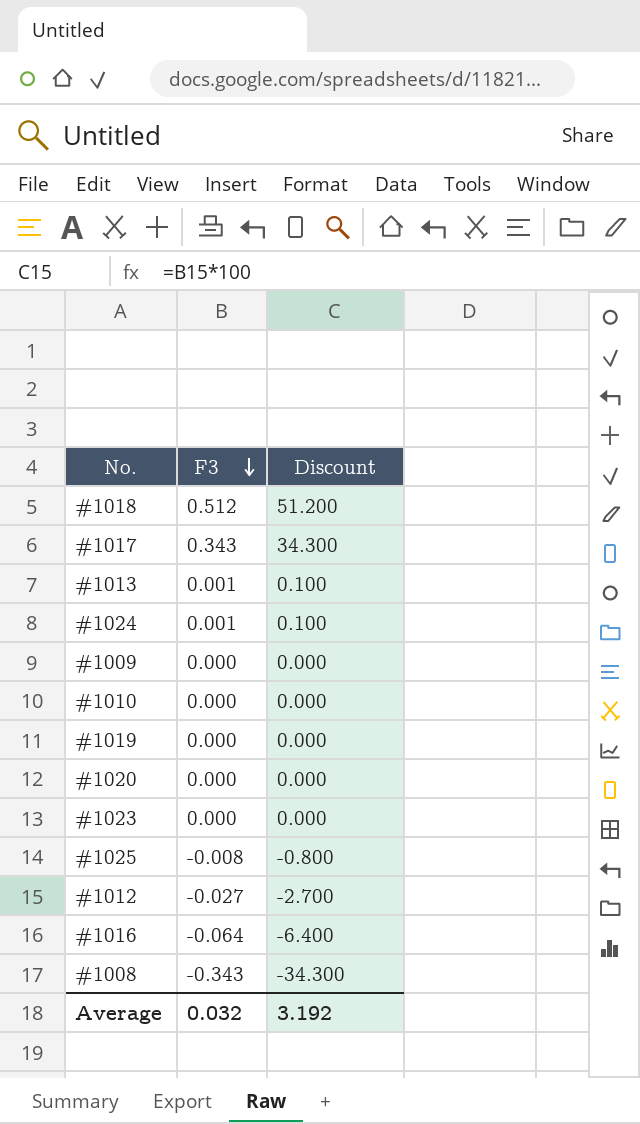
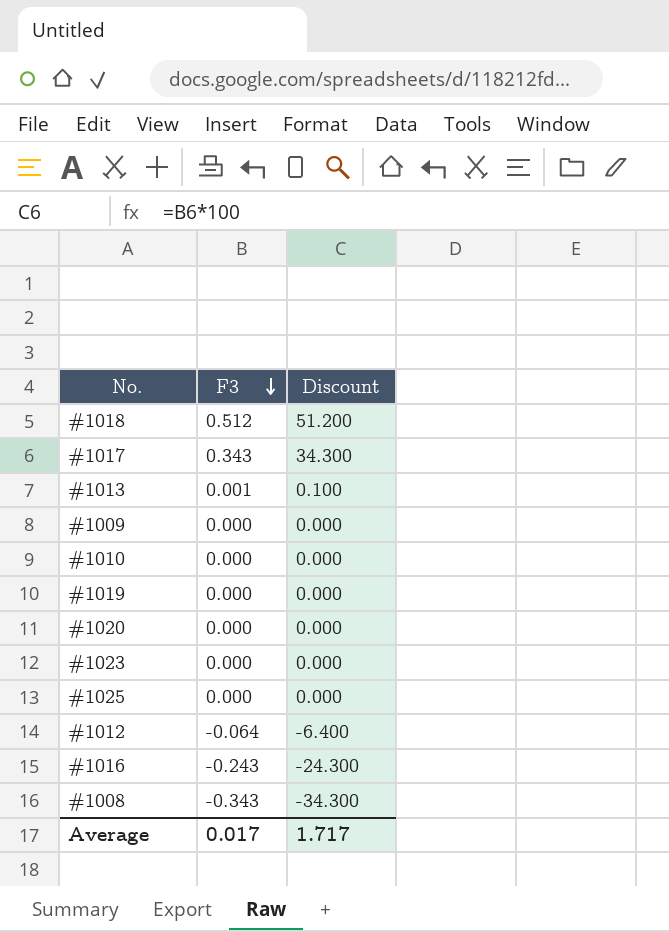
row #1024: 0.001 | 0.100 -> none
#1025 | F3: -0.008 -> 0.000
#1025 | Discount: -0.800 -> 0.000
#1012 | F3: -0.027 -> -0.064
#1012 | Discount: -2.700 -> -6.400
#1016 | F3: -0.064 -> -0.243
#1016 | Discount: -6.400 -> -24.300
Average | F3: 0.032 -> 0.017
Average | Discount: 3.192 -> 1.717

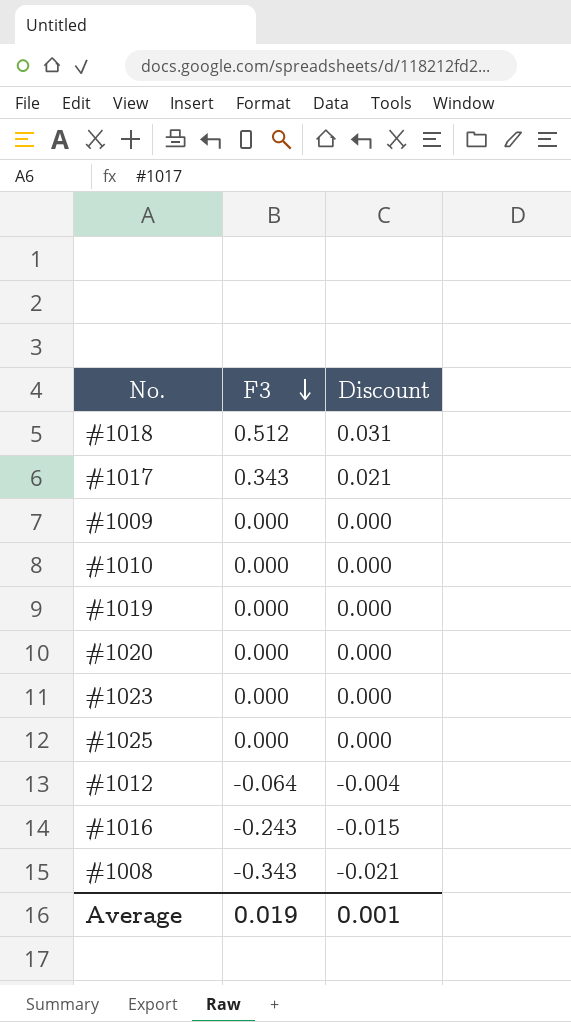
column Discount | formula: [F3] * 100 -> [F3] * 0.06
row #1013: 0.001 | 0.100 -> none
Average | F3: 0.017 -> 0.019
Average | Discount: 1.717 -> 0.001

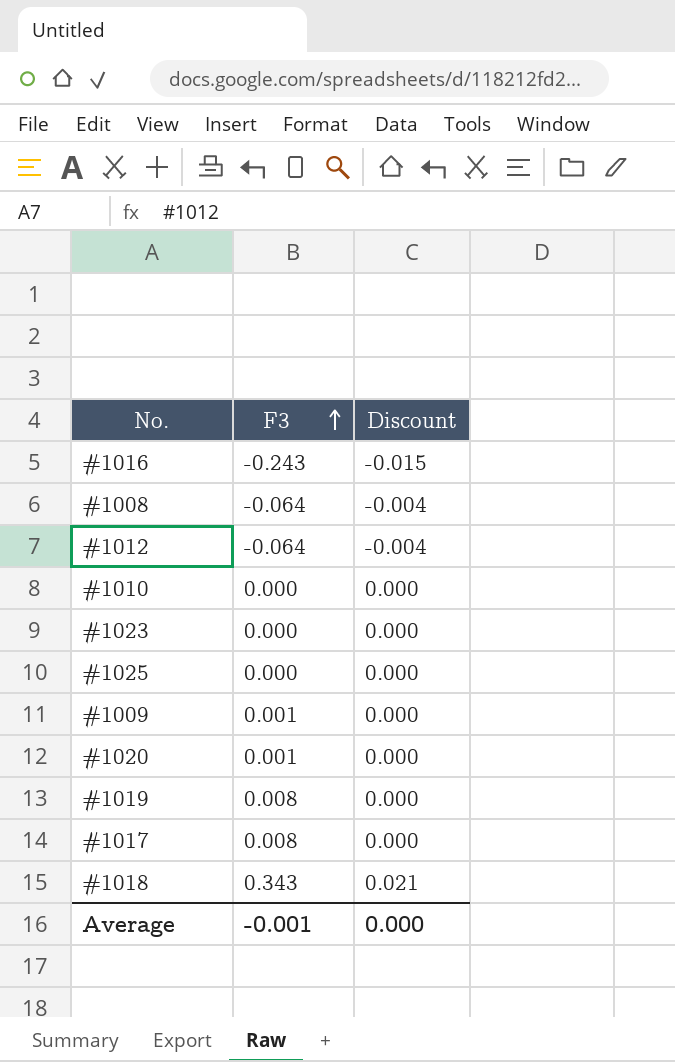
row order: F3 descending -> F3 ascending
#1008 | F3: -0.343 -> -0.064
#1008 | Discount: -0.021 -> -0.004
#1009 | F3: 0.000 -> 0.001
#1020 | F3: 0.000 -> 0.001
#1019 | F3: 0.000 -> 0.008
#1017 | F3: 0.343 -> 0.008
#1017 | Discount: 0.021 -> 0.000
#1018 | F3: 0.512 -> 0.343
#1018 | Discount: 0.031 -> 0.021
Average | F3: 0.019 -> -0.001
Average | Discount: 0.001 -> 0.000

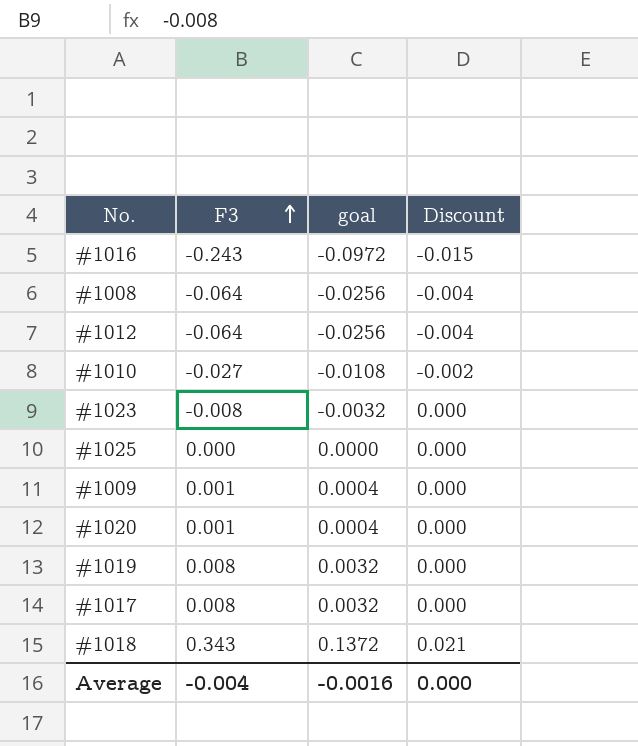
column goal | formula: none -> [F3] * 0.4
#1010 | F3: 0.000 -> -0.027
#1010 | Discount: 0.000 -> -0.002
#1023 | F3: 0.000 -> -0.008
Average | F3: -0.001 -> -0.004

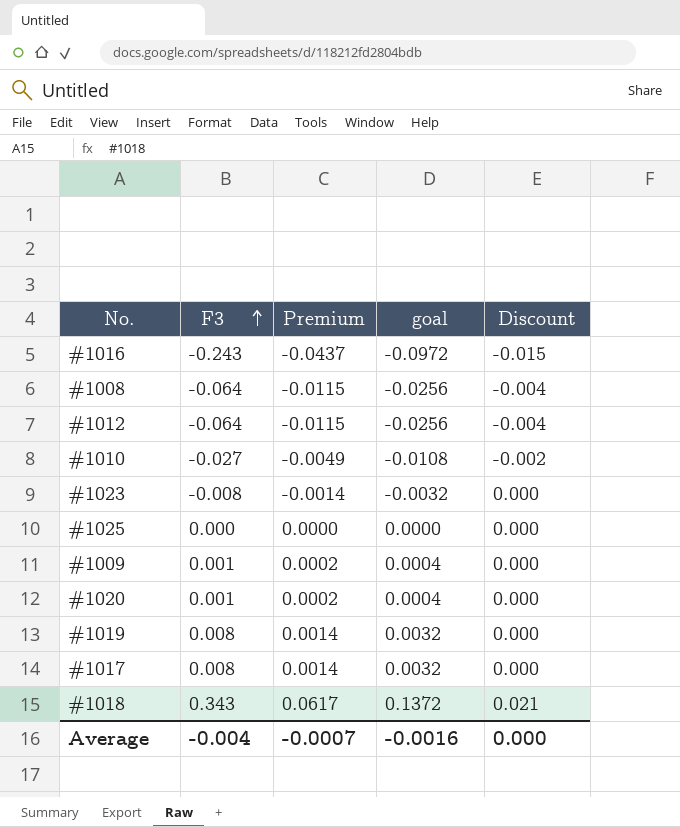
column Premium | formula: none -> [F3] * 0.18

